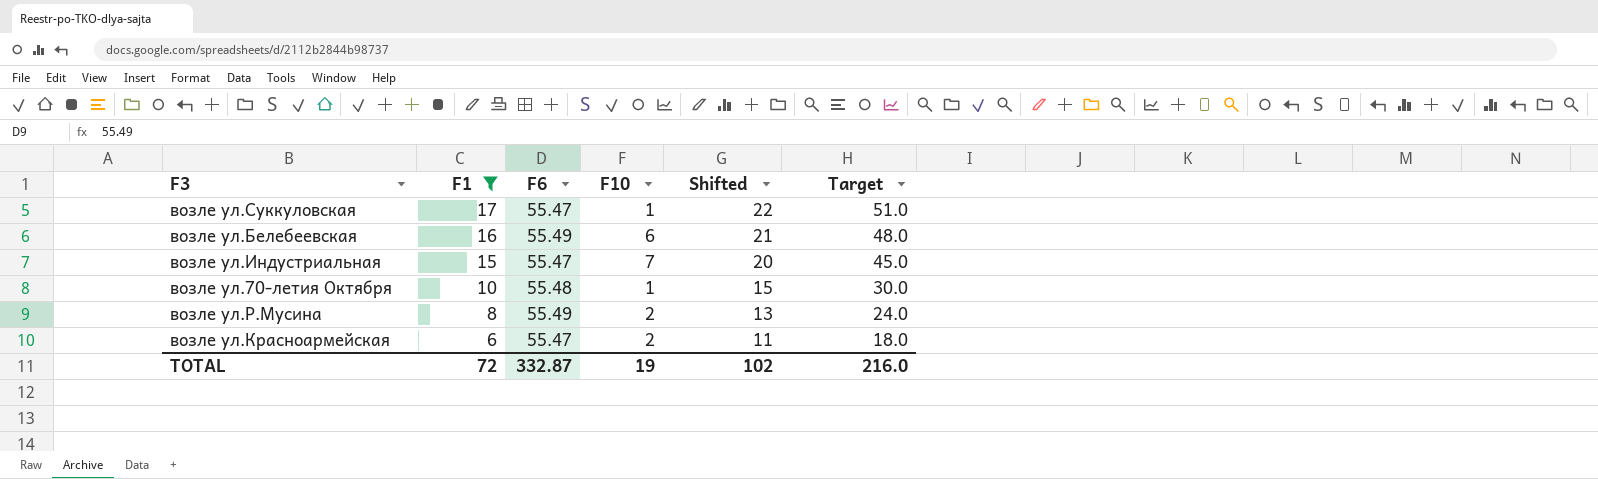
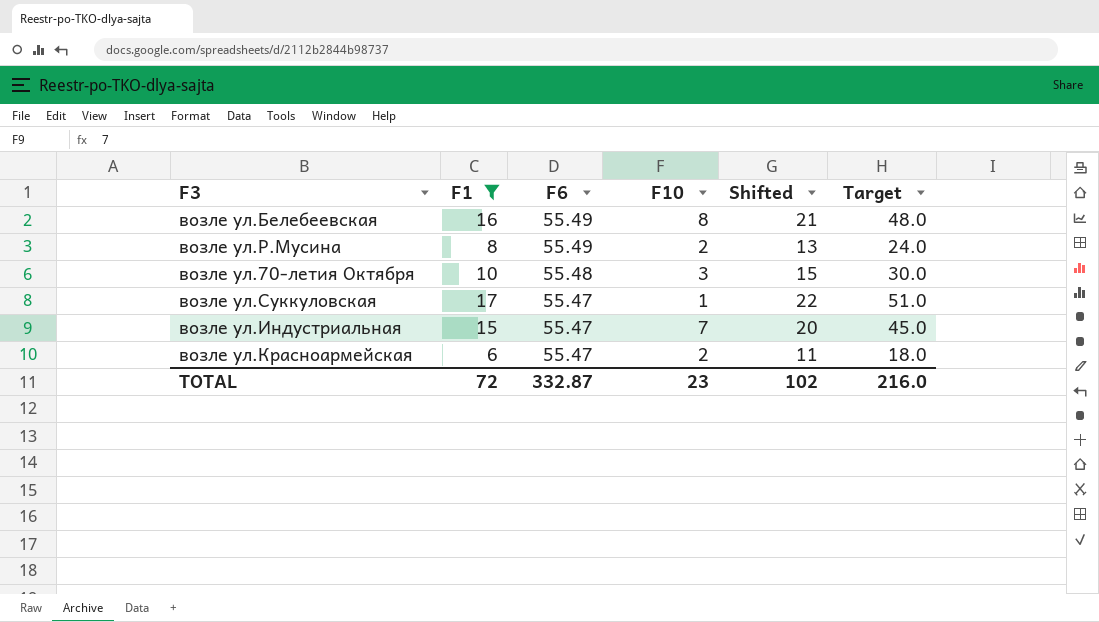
row order: F1 descending -> F6 descending
возле ул.Белебеевская | F10: 6 -> 8
возле ул.70-летия Октября | F10: 1 -> 3
TOTAL | F10: 19 -> 23

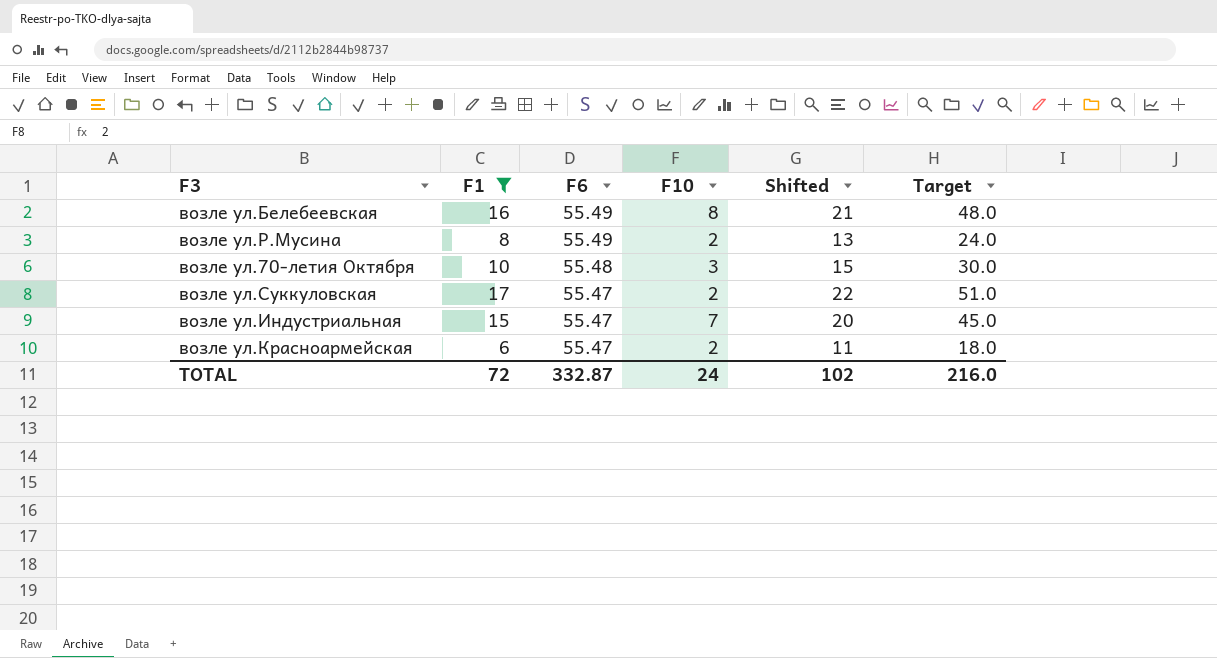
возле ул.Суккуловская | F10: 1 -> 2
TOTAL | F10: 23 -> 24

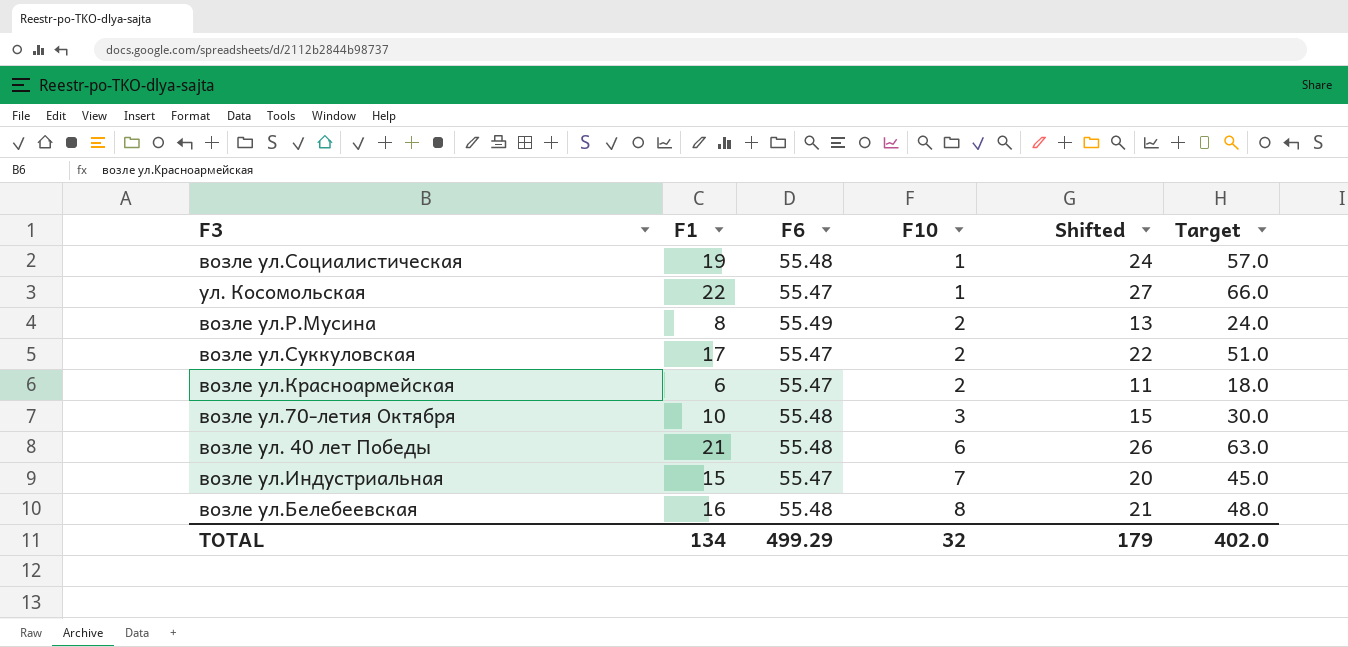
filter: F1 <= 17 -> none
row order: F6 descending -> F10 ascending
возле ул.Белебеевская | F6: 55.49 -> 55.48
TOTAL | F1: 72 -> 134
TOTAL | F6: 332.87 -> 499.29
TOTAL | F10: 24 -> 32
TOTAL | Shifted: 102 -> 179
TOTAL | Target: 216.0 -> 402.0

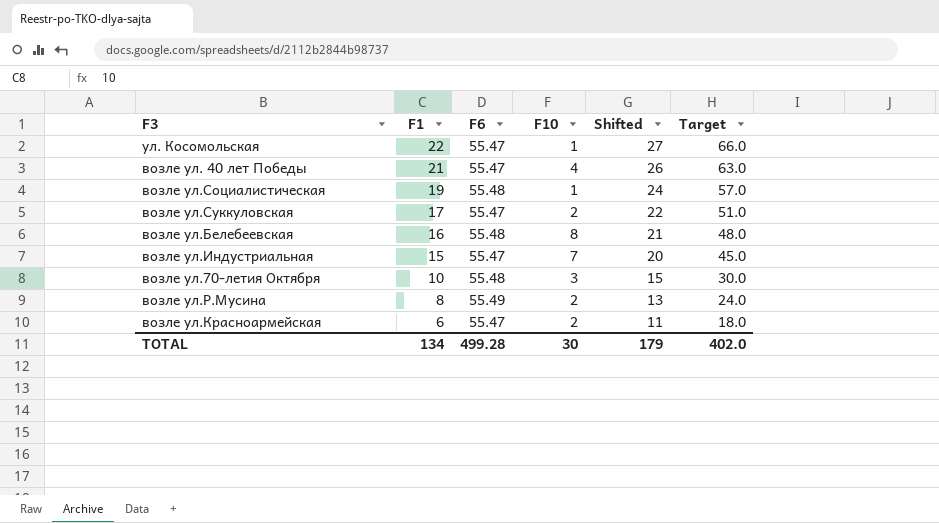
row order: F10 ascending -> F1 descending
возле ул. 40 лет Победы | F6: 55.48 -> 55.47
возле ул. 40 лет Победы | F10: 6 -> 4
TOTAL | F6: 499.29 -> 499.28
TOTAL | F10: 32 -> 30

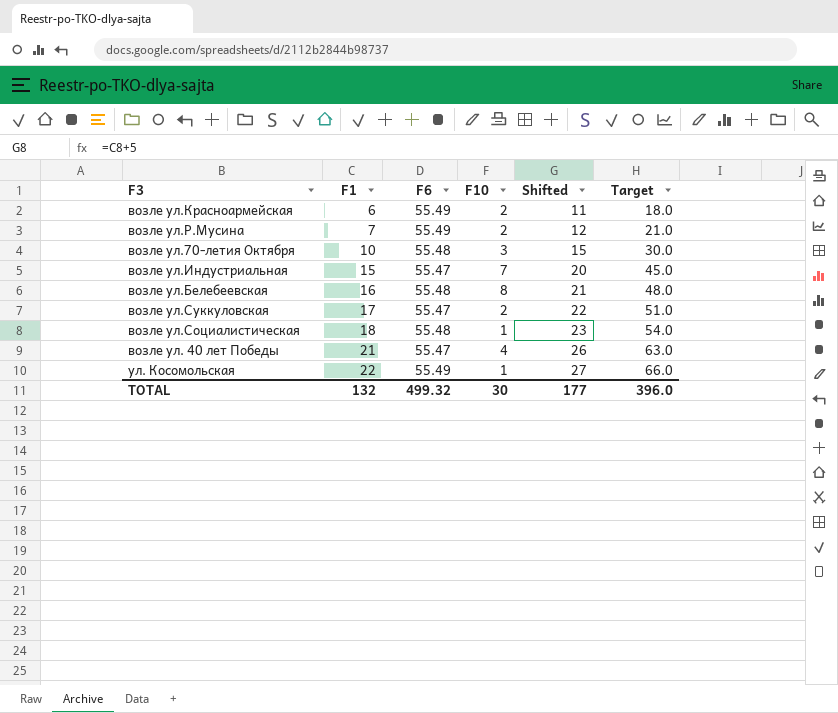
row order: F1 descending -> F1 ascending
возле ул.Красноармейская | F6: 55.47 -> 55.49
возле ул.Р.Мусина | F1: 8 -> 7
возле ул.Р.Мусина | Shifted: 13 -> 12
возле ул.Р.Мусина | Target: 24.0 -> 21.0
возле ул.Социалистическая | F1: 19 -> 18
возле ул.Социалистическая | Shifted: 24 -> 23
возле ул.Социалистическая | Target: 57.0 -> 54.0
ул. Косомольская | F6: 55.47 -> 55.49
TOTAL | F1: 134 -> 132
TOTAL | F6: 499.28 -> 499.32
TOTAL | Shifted: 179 -> 177
TOTAL | Target: 402.0 -> 396.0

